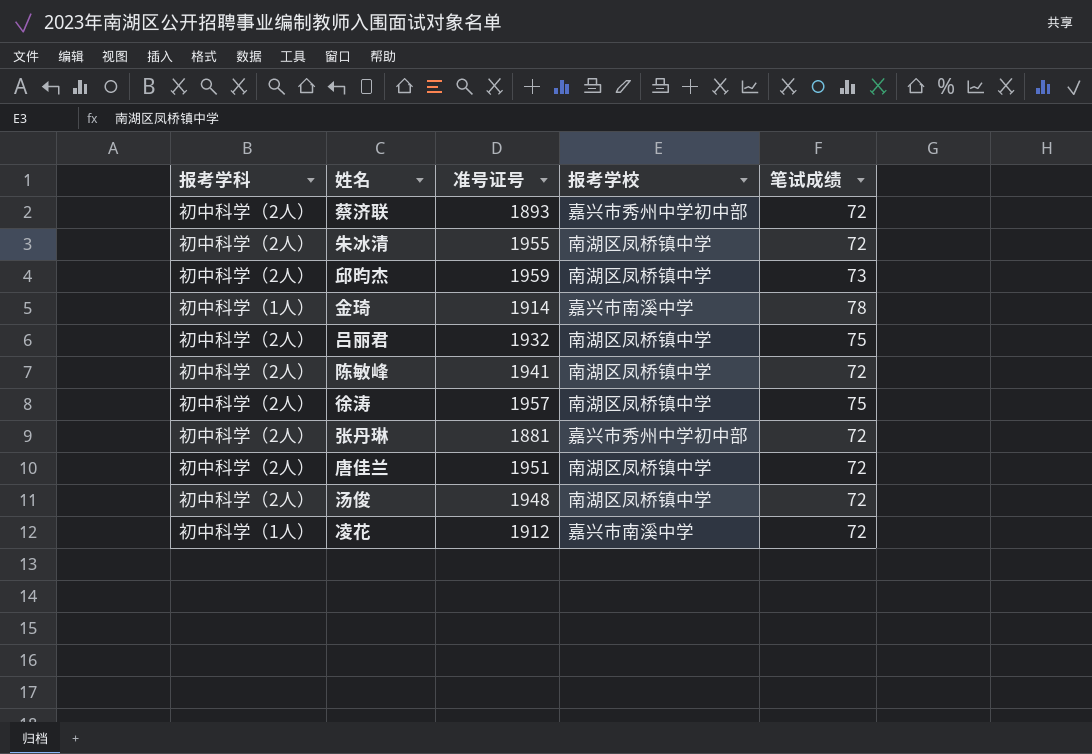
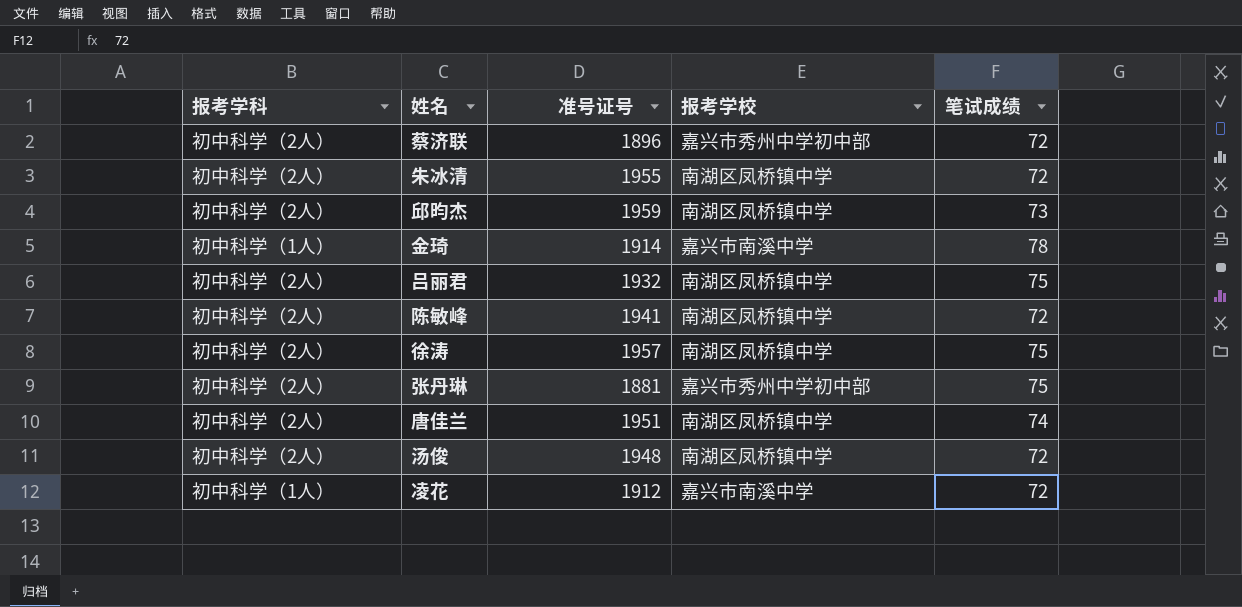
蔡济联 | 准号证号: 1893 -> 1896
张丹琳 | 笔试成绩: 72 -> 75
唐佳兰 | 笔试成绩: 72 -> 74

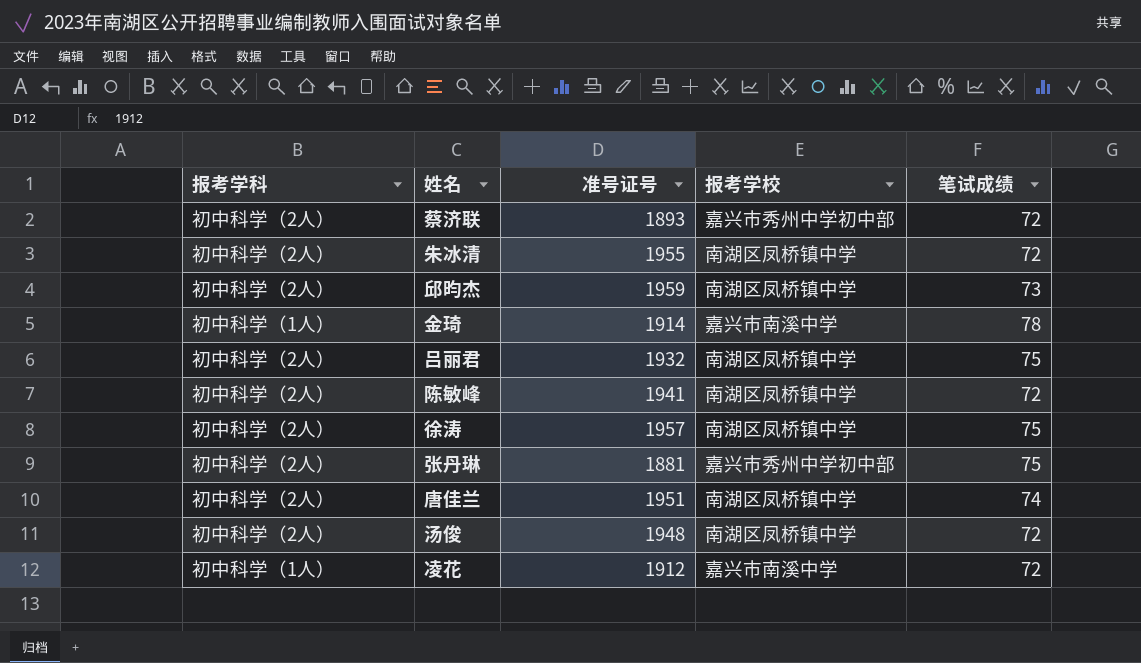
蔡济联 | 准号证号: 1896 -> 1893

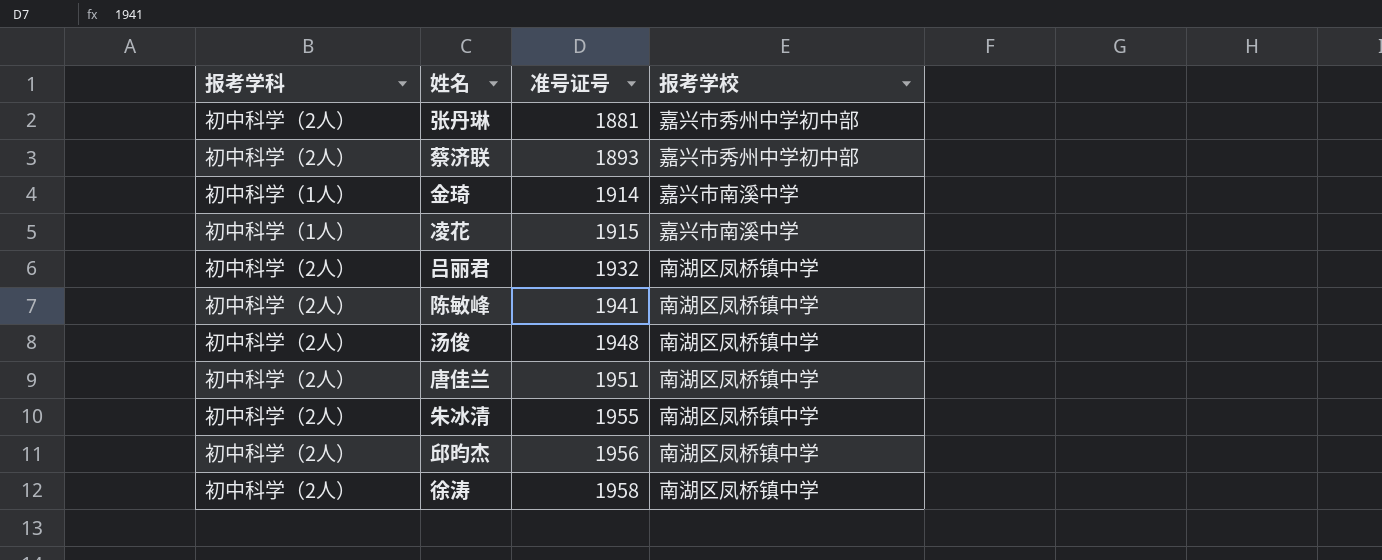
row order: none -> 准号证号 ascending
column 笔试成绩 | position: 5 -> none
凌花 | 准号证号: 1912 -> 1915
邱昀杰 | 准号证号: 1959 -> 1956
徐涛 | 准号证号: 1957 -> 1958

